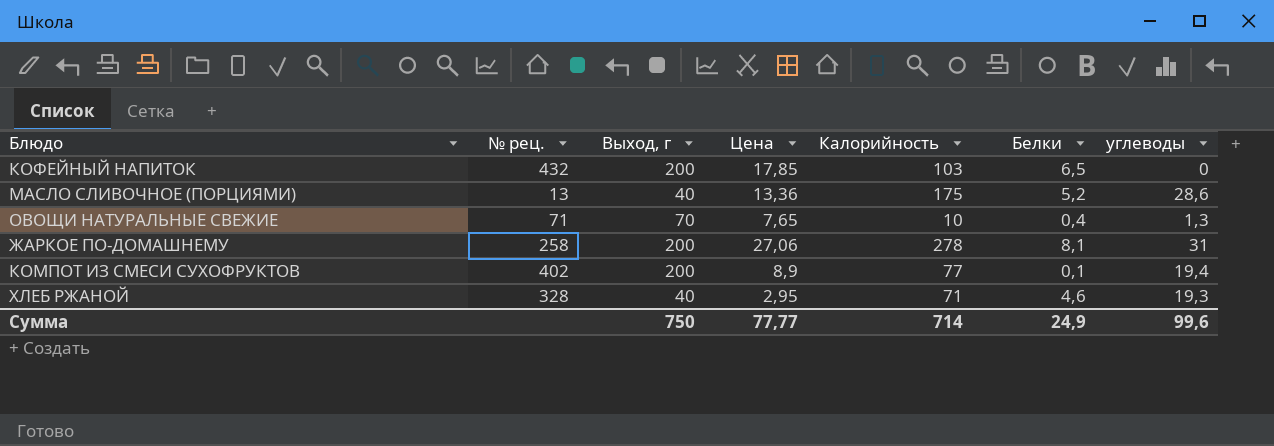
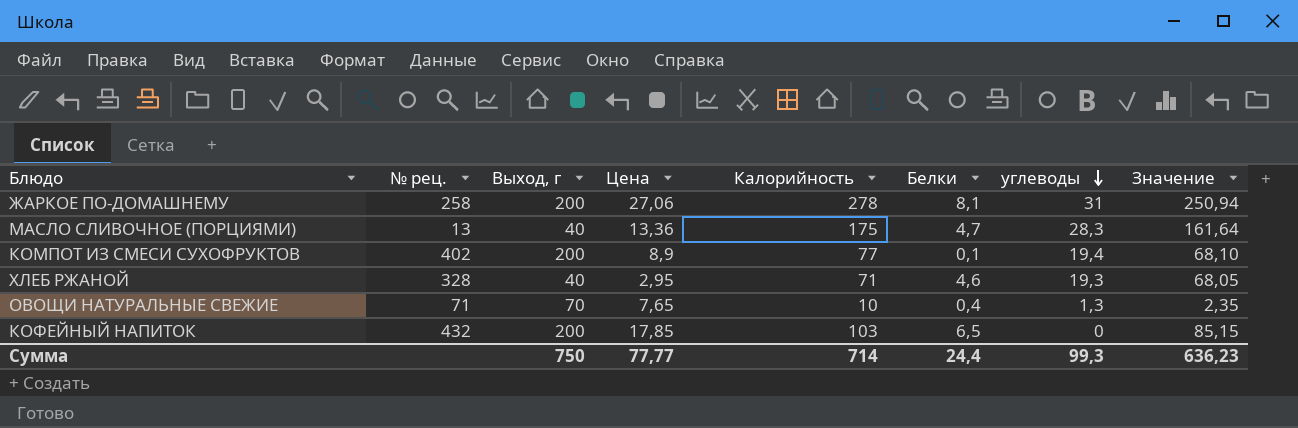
row order: none -> углеводы descending
column Значение | formula: none -> [Калорийность] - [Цена]
МАСЛО СЛИВОЧНОЕ (ПОРЦИЯМИ) | Белки: 5,2 -> 4,7
МАСЛО СЛИВОЧНОЕ (ПОРЦИЯМИ) | углеводы: 28,6 -> 28,3
Сумма | Белки: 24,9 -> 24,4
Сумма | углеводы: 99,6 -> 99,3

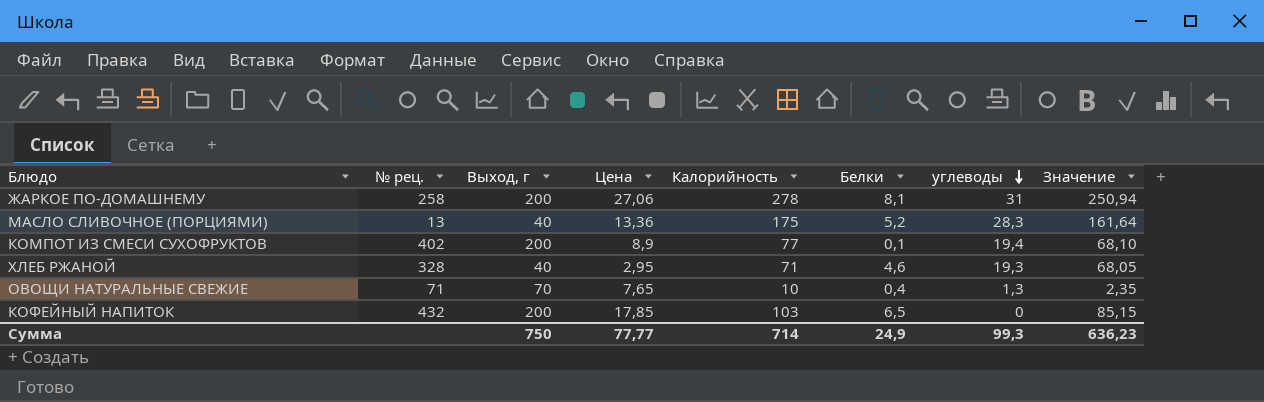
МАСЛО СЛИВОЧНОЕ (ПОРЦИЯМИ) | Белки: 4,7 -> 5,2
Сумма | Белки: 24,4 -> 24,9

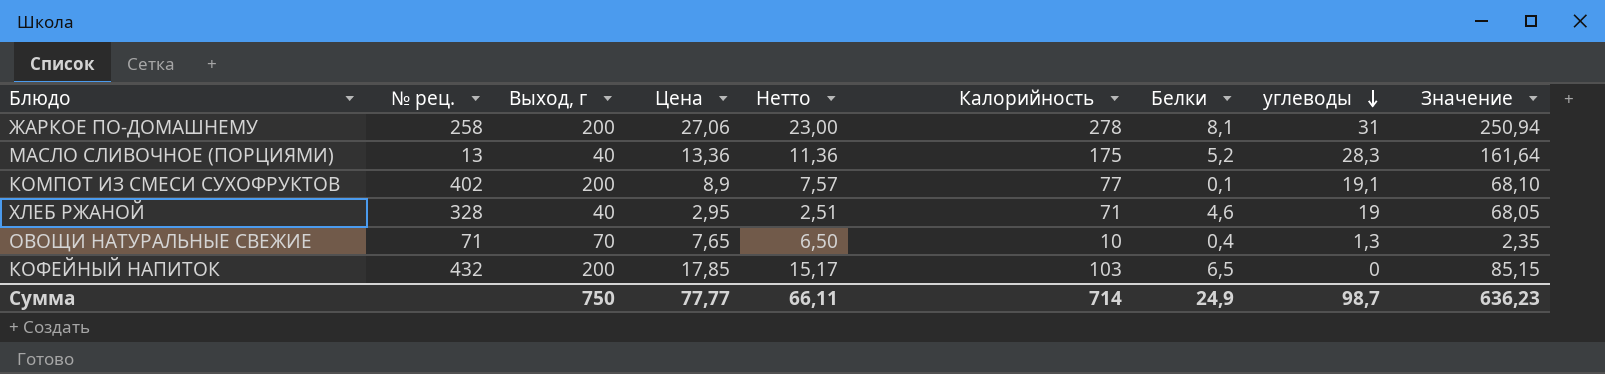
column Нетто | formula: none -> [Цена] * 0,85
КОМПОТ ИЗ СМЕСИ СУХОФРУКТОВ | углеводы: 19,4 -> 19,1
ХЛЕБ РЖАНОЙ | углеводы: 19,3 -> 19
Сумма | углеводы: 99,3 -> 98,7

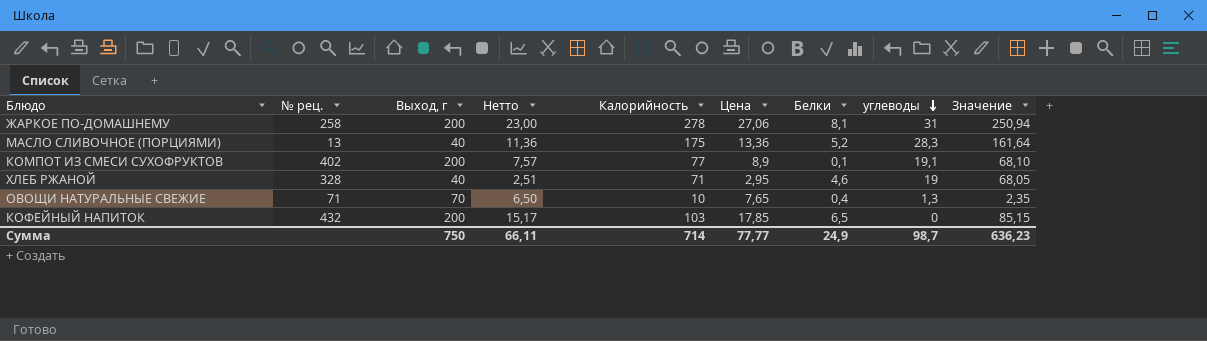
column Цена | position: 4 -> 6

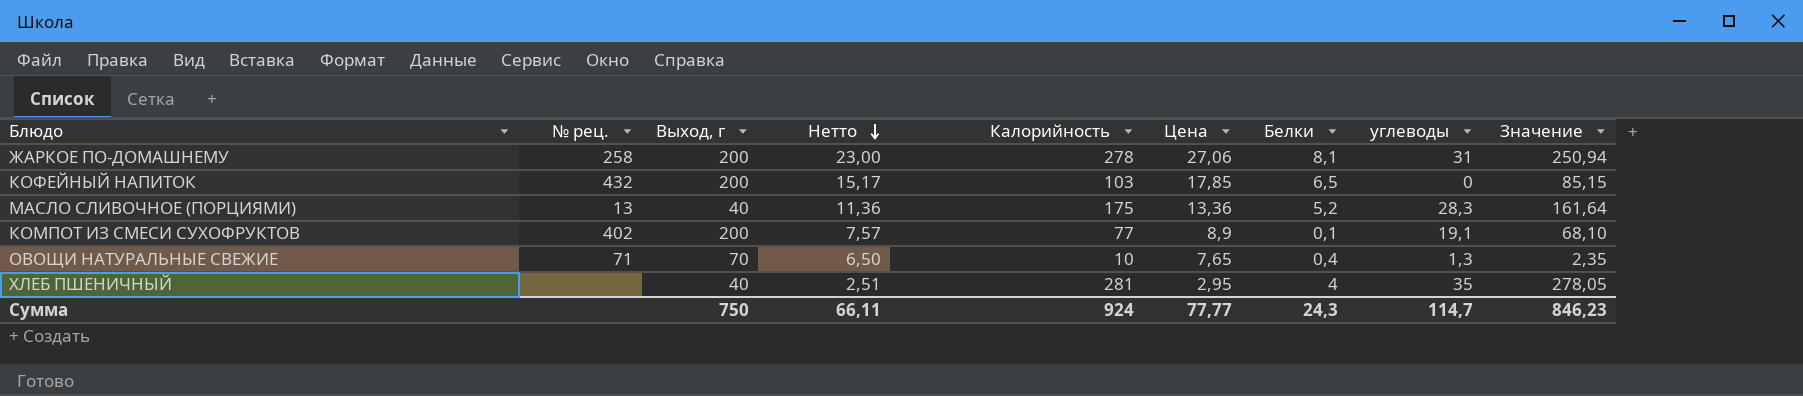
row order: углеводы descending -> Нетто descending
row ХЛЕБ РЖАНОЙ: 328 | 40 | 2,51 | 71 | 2,95 | 4,6 | 19 | 68,05 -> none
row ХЛЕБ ПШЕНИЧНЫЙ: none -> none | 40 | 2,51 | 281 | 2,95 | 4 | 35 | 278,05
Сумма | Калорийность: 714 -> 924
Сумма | Белки: 24,9 -> 24,3
Сумма | углеводы: 98,7 -> 114,7
Сумма | Значение: 636,23 -> 846,23

